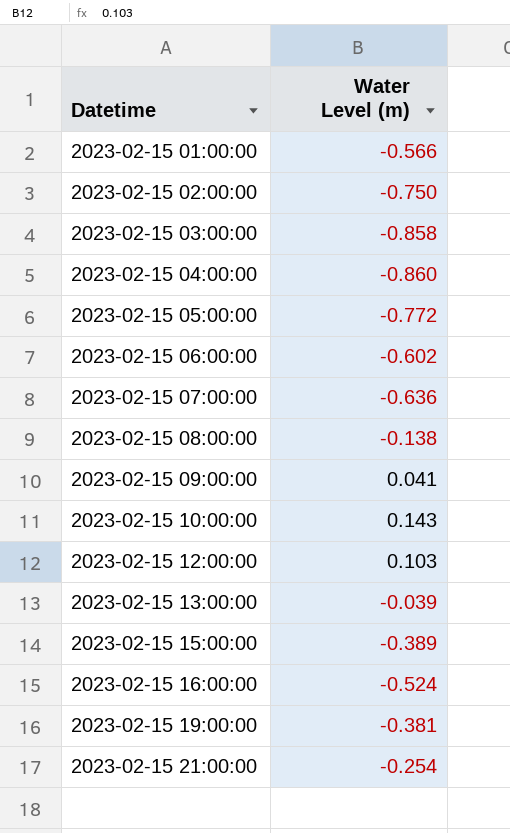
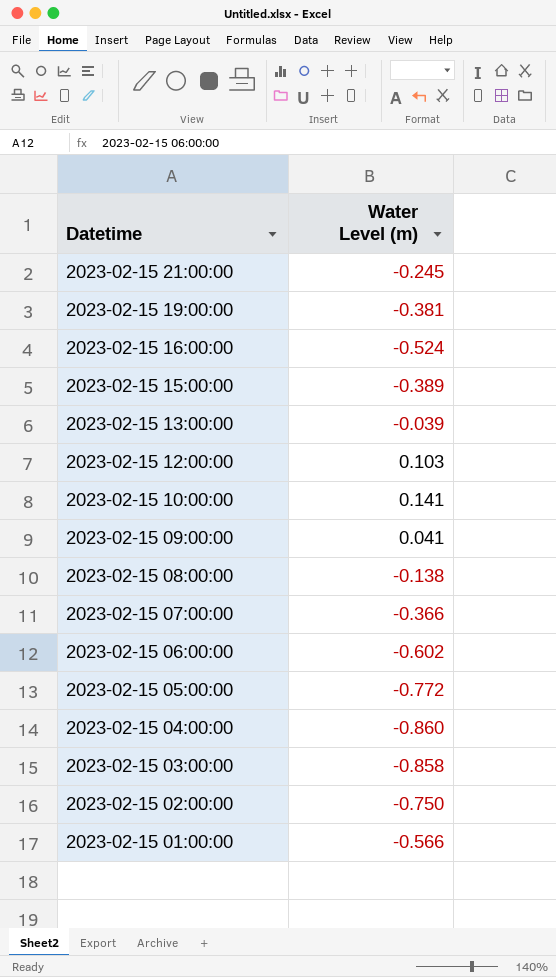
row order: Datetime ascending -> Datetime descending
2023-02-15 21:00:00 | Water Level (m): -0.254 -> -0.245
2023-02-15 10:00:00 | Water Level (m): 0.143 -> 0.141
2023-02-15 07:00:00 | Water Level (m): -0.636 -> -0.366

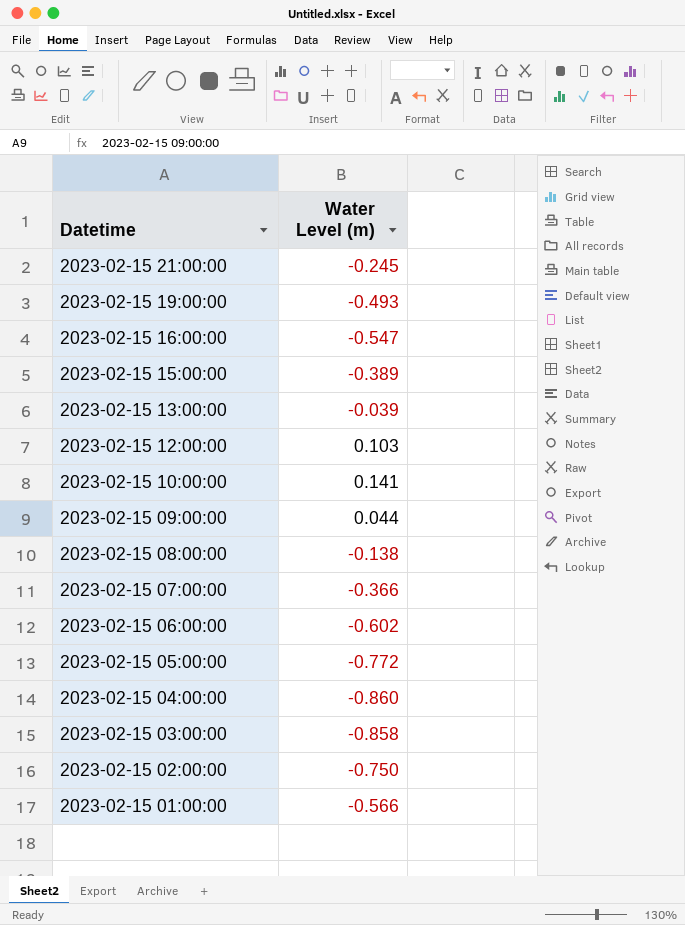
2023-02-15 19:00:00 | Water Level (m): -0.381 -> -0.493
2023-02-15 16:00:00 | Water Level (m): -0.524 -> -0.547
2023-02-15 09:00:00 | Water Level (m): 0.041 -> 0.044

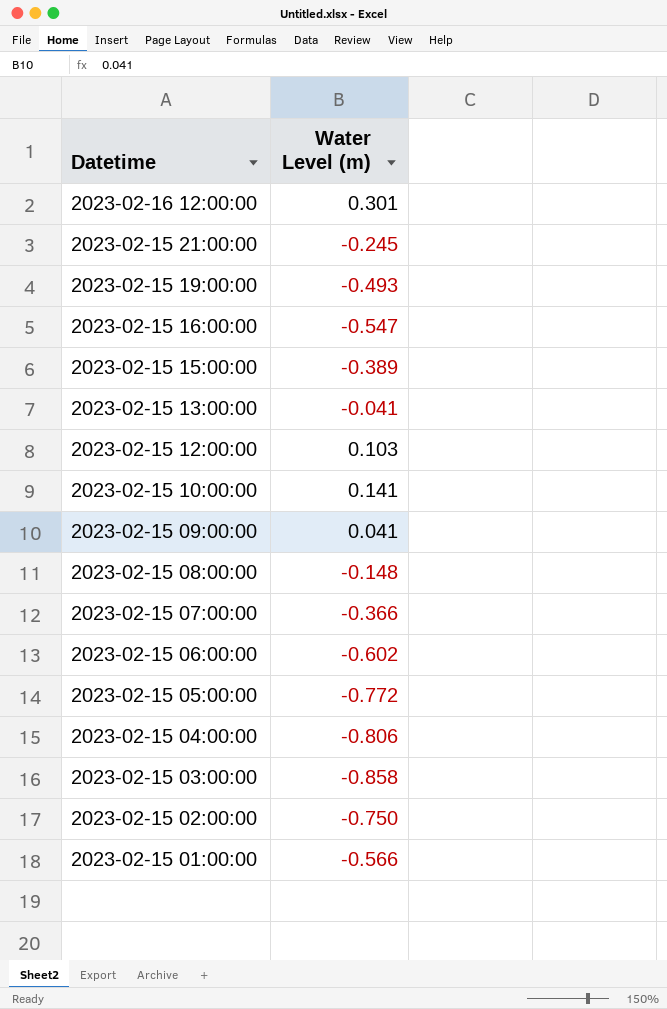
row 2023-02-16 12:00:00: none -> 0.301
2023-02-15 13:00:00 | Water Level (m): -0.039 -> -0.041
2023-02-15 09:00:00 | Water Level (m): 0.044 -> 0.041
2023-02-15 08:00:00 | Water Level (m): -0.138 -> -0.148
2023-02-15 04:00:00 | Water Level (m): -0.860 -> -0.806

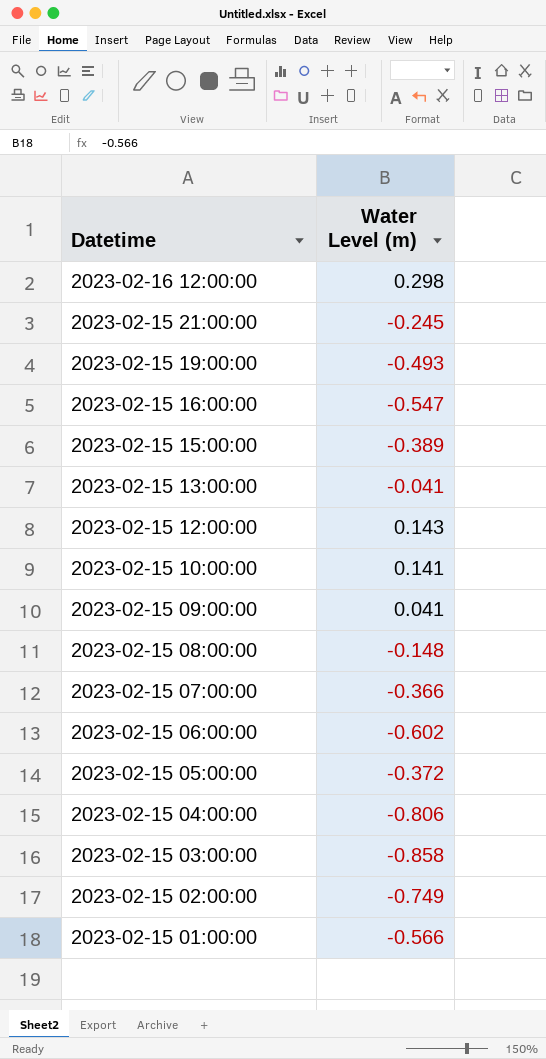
2023-02-16 12:00:00 | Water Level (m): 0.301 -> 0.298
2023-02-15 12:00:00 | Water Level (m): 0.103 -> 0.143
2023-02-15 05:00:00 | Water Level (m): -0.772 -> -0.372
2023-02-15 02:00:00 | Water Level (m): -0.750 -> -0.749

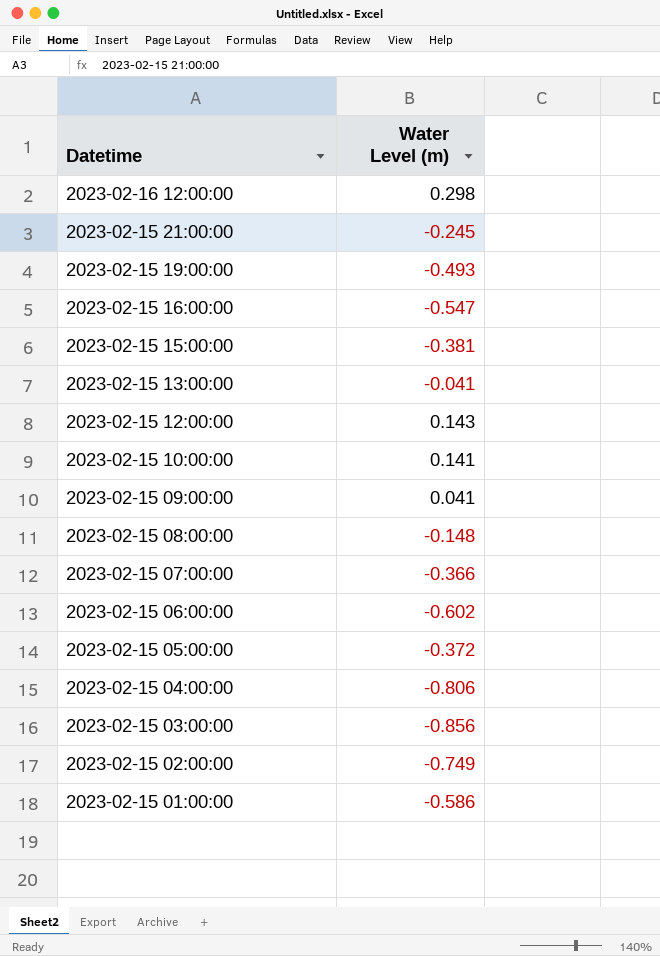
2023-02-15 15:00:00 | Water Level (m): -0.389 -> -0.381
2023-02-15 03:00:00 | Water Level (m): -0.858 -> -0.856
2023-02-15 01:00:00 | Water Level (m): -0.566 -> -0.586

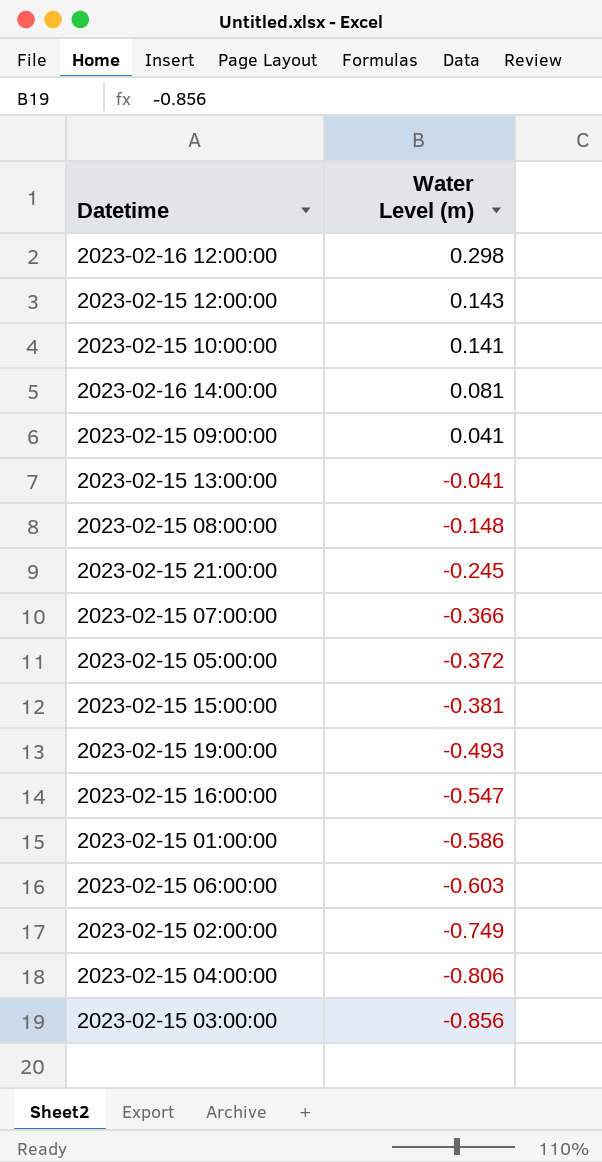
row order: Datetime descending -> Water Level (m) descending
row 2023-02-16 14:00:00: none -> 0.081
2023-02-15 06:00:00 | Water Level (m): -0.602 -> -0.603

